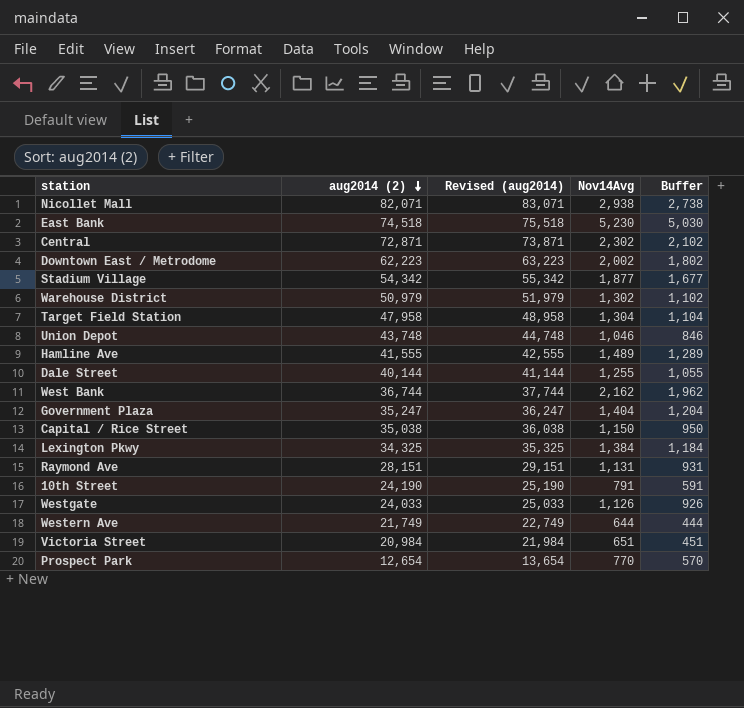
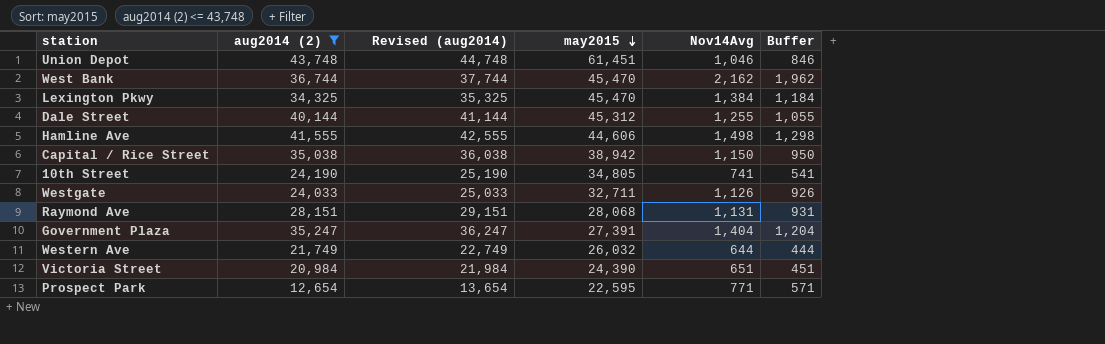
filter: none -> aug2014 (2) <= 43,748
row order: aug2014 (2) descending -> may2015 descending
column may2015 | position: none -> 4
Hamline Ave | Nov14Avg: 1,489 -> 1,498
Hamline Ave | Buffer: 1,289 -> 1,298
10th Street | Nov14Avg: 791 -> 741
10th Street | Buffer: 591 -> 541
Prospect Park | Nov14Avg: 770 -> 771
Prospect Park | Buffer: 570 -> 571

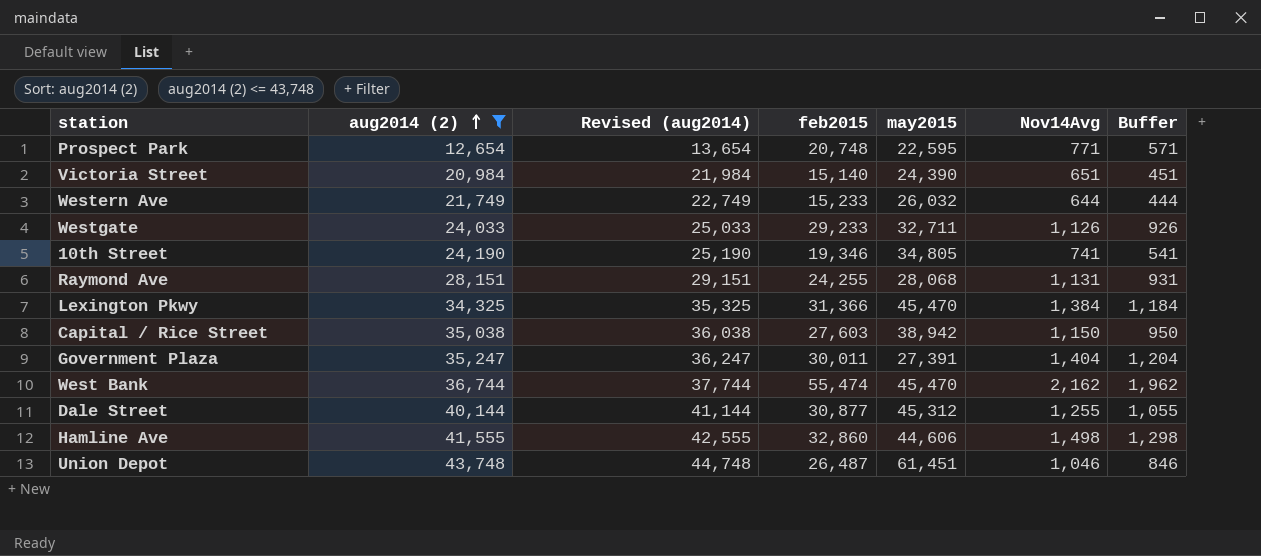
row order: may2015 descending -> aug2014 (2) ascending
column feb2015 | position: none -> 4

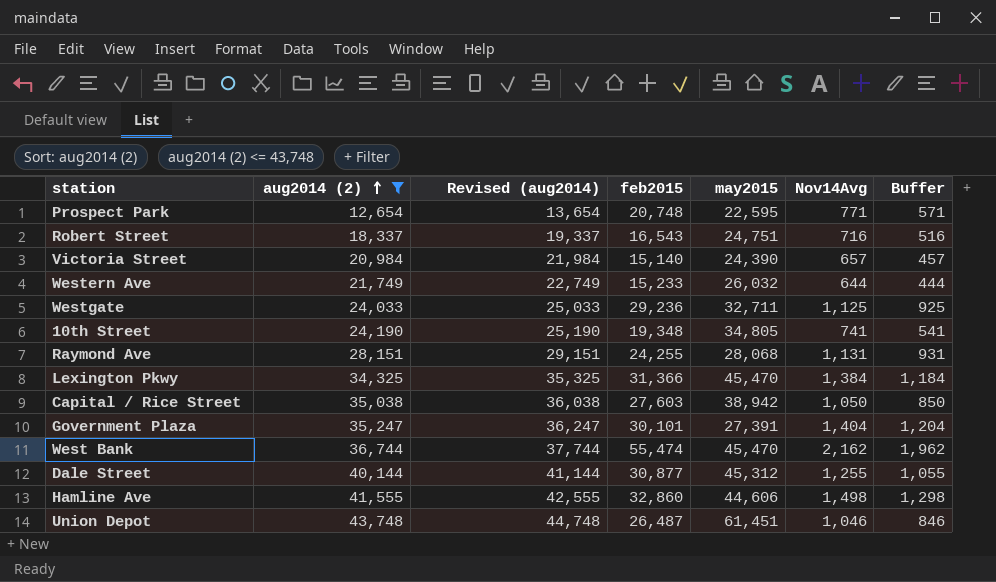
row Robert Street: none -> 18,337 | 19,337 | 16,543 | 24,751 | 716 | 516
Victoria Street | Nov14Avg: 651 -> 657
Victoria Street | Buffer: 451 -> 457
Westgate | feb2015: 29,233 -> 29,236
Westgate | Nov14Avg: 1,126 -> 1,125
Westgate | Buffer: 926 -> 925
10th Street | feb2015: 19,346 -> 19,348
Capital / Rice Street | Nov14Avg: 1,150 -> 1,050
Capital / Rice Street | Buffer: 950 -> 850
Government Plaza | feb2015: 30,011 -> 30,101

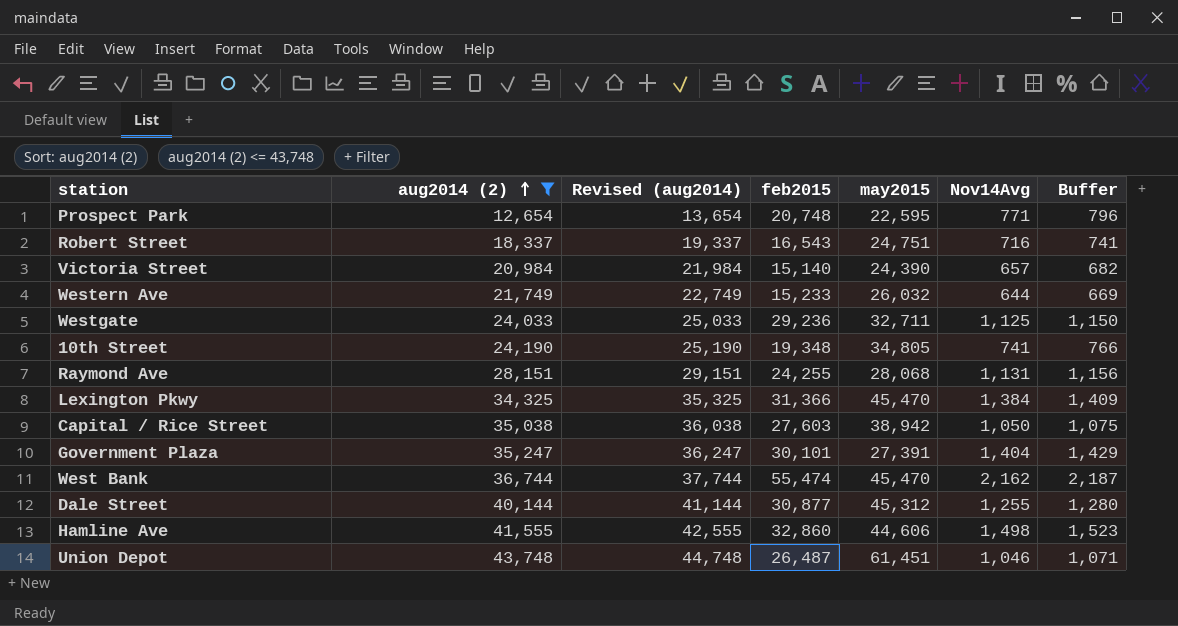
column Buffer | formula: [Nov14Avg] - 200 -> [Nov14Avg] + 25

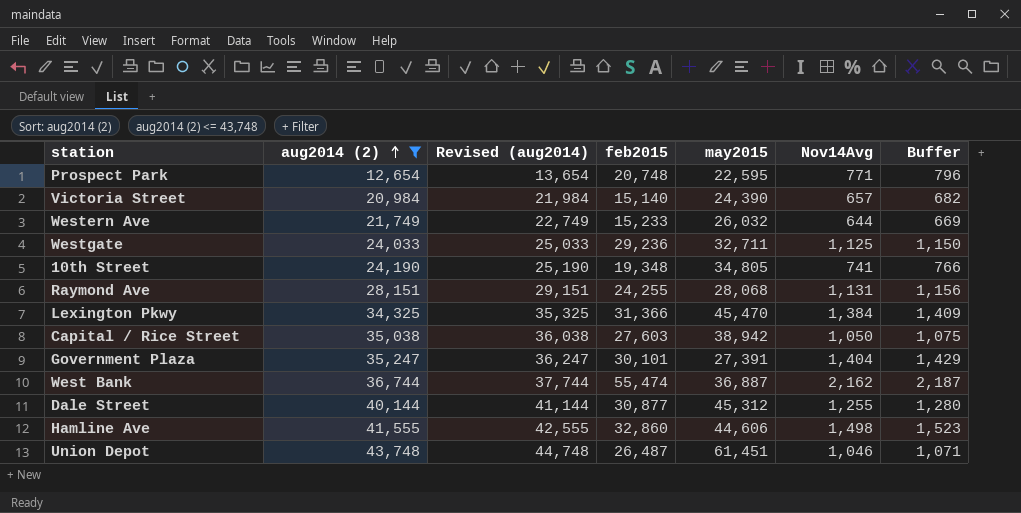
row Robert Street: 18,337 | 19,337 | 16,543 | 24,751 | 716 | 741 -> none
West Bank | may2015: 45,470 -> 36,887

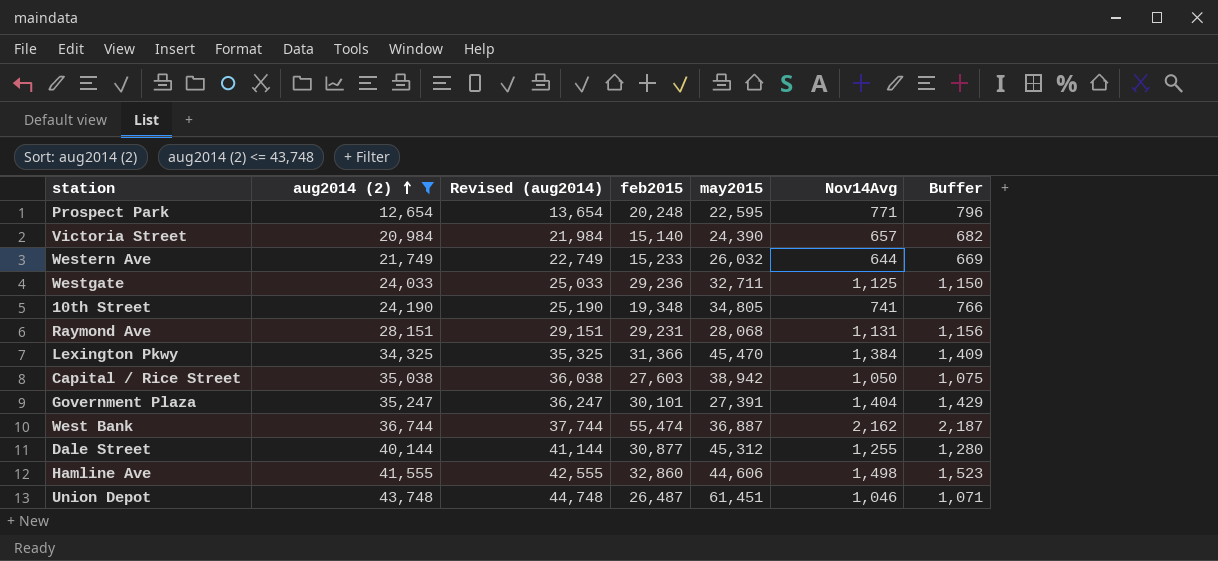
Prospect Park | feb2015: 20,748 -> 20,248
Raymond Ave | feb2015: 24,255 -> 29,231

